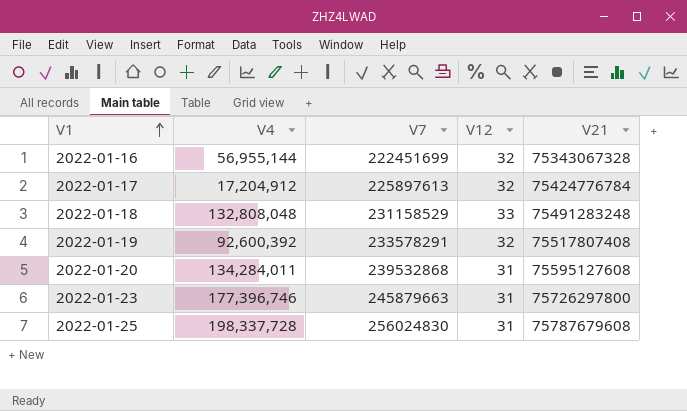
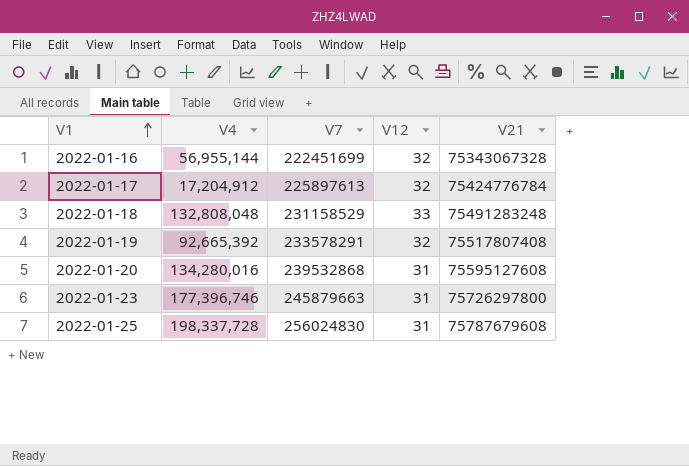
2022-01-19 | V4: 92,600,392 -> 92,665,392
2022-01-20 | V4: 134,284,011 -> 134,280,016

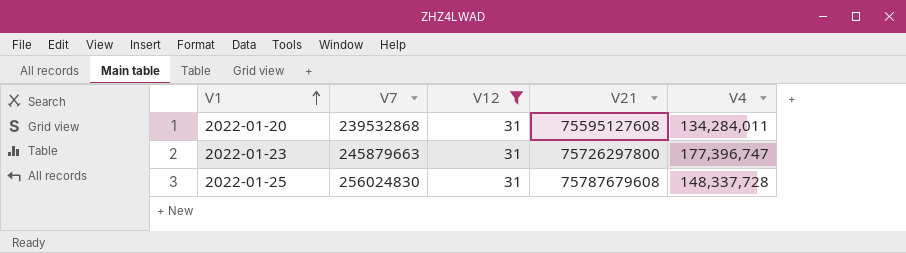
filter: none -> V12 = 31
column V4 | position: 2 -> 5
2022-01-20 | V4: 134,280,016 -> 134,284,011
2022-01-23 | V4: 177,396,746 -> 177,396,747
2022-01-25 | V4: 198,337,728 -> 148,337,728

